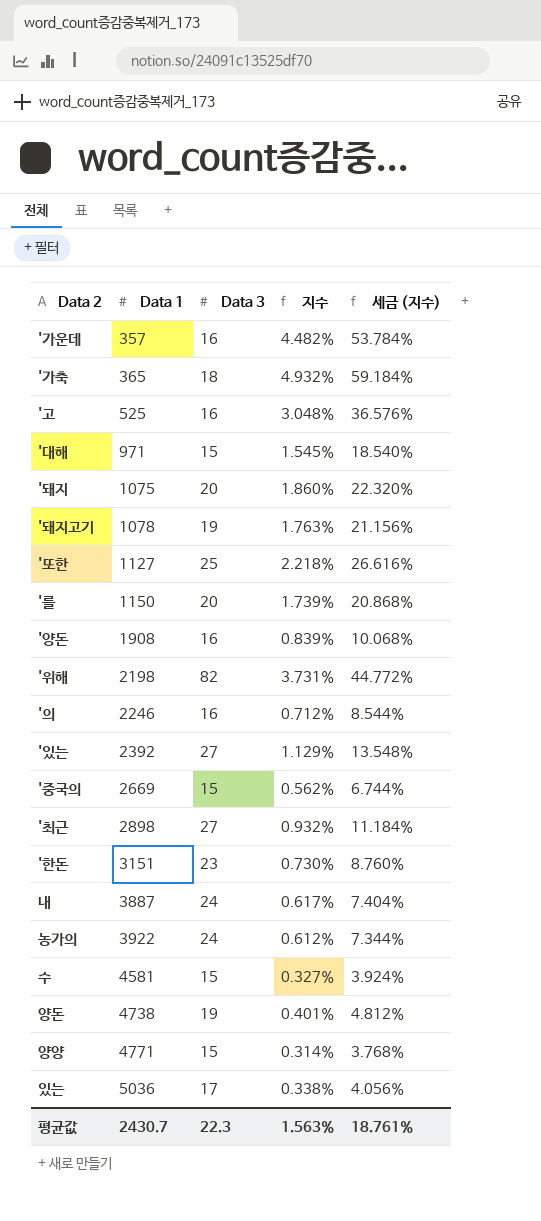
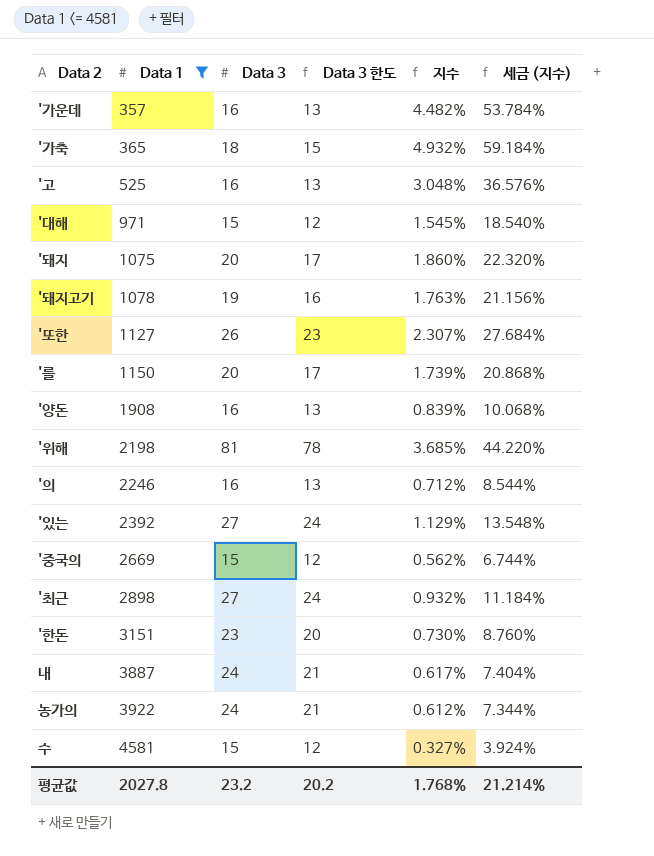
filter: none -> Data 1 <= 4581
column Data 3 한도 | formula: none -> [Data 3] - 3
'또한 | Data 3: 25 -> 26
'또한 | 지수: 2.218% -> 2.307%
'또한 | 세금 (지수): 26.616% -> 27.684%
'위해 | Data 3: 82 -> 81
'위해 | 지수: 3.731% -> 3.685%
'위해 | 세금 (지수): 44.772% -> 44.220%
평균값 | Data 1: 2430.7 -> 2027.8
평균값 | Data 3: 22.3 -> 23.2
평균값 | 지수: 1.563% -> 1.768%
평균값 | 세금 (지수): 18.761% -> 21.214%

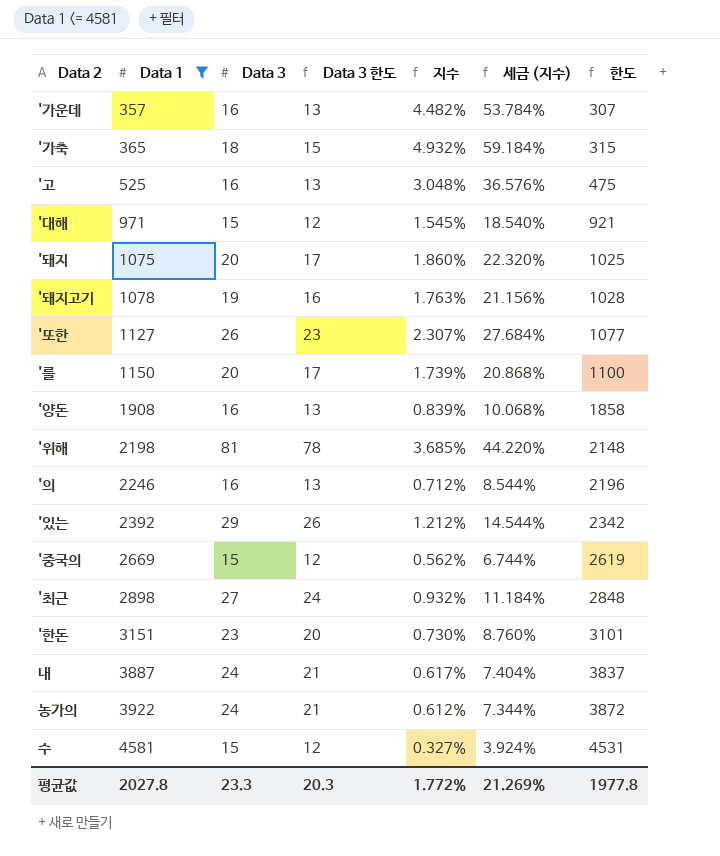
column 한도 | formula: none -> [Data 1] - 50
'있는 | Data 3: 27 -> 29
'있는 | Data 3 한도: 24 -> 26
'있는 | 지수: 1.129% -> 1.212%
'있는 | 세금 (지수): 13.548% -> 14.544%
평균값 | Data 3: 23.2 -> 23.3
평균값 | Data 3 한도: 20.2 -> 20.3
평균값 | 지수: 1.768% -> 1.772%
평균값 | 세금 (지수): 21.214% -> 21.269%

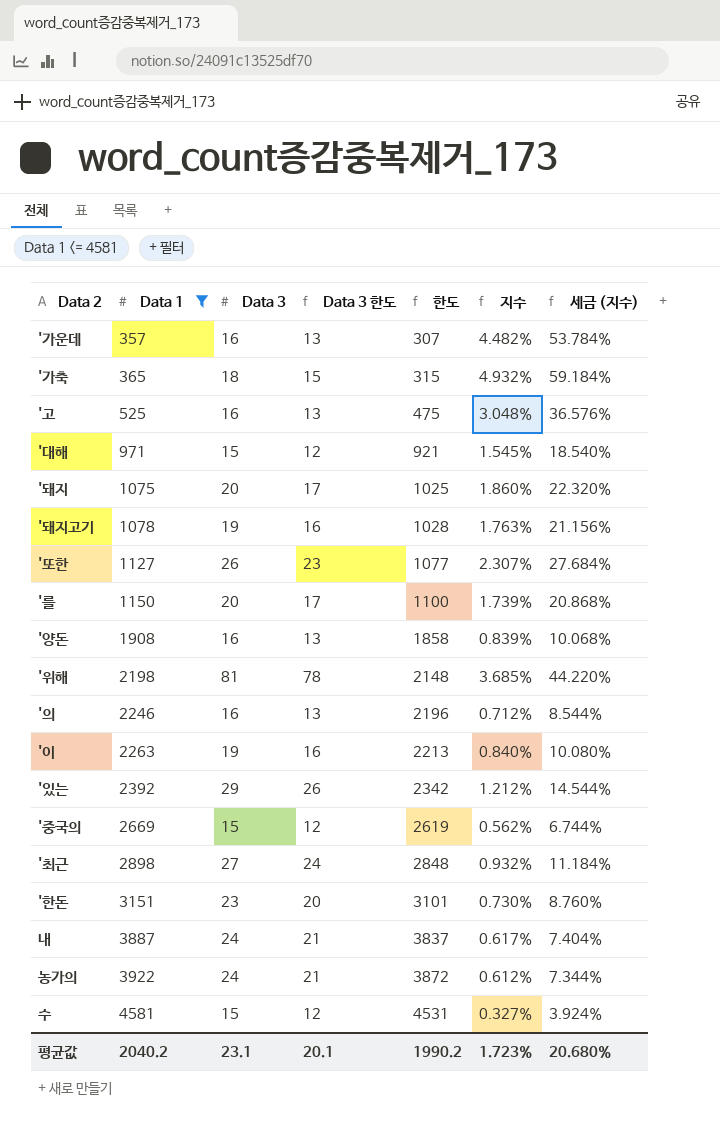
column 한도 | position: 7 -> 5
row '이: none -> 2263 | 19 | 16 | 2213 | 0.840% | 10.080%
평균값 | Data 1: 2027.8 -> 2040.2
평균값 | Data 3: 23.3 -> 23.1
평균값 | Data 3 한도: 20.3 -> 20.1
평균값 | 한도: 1977.8 -> 1990.2
평균값 | 지수: 1.772% -> 1.723%
평균값 | 세금 (지수): 21.269% -> 20.680%

